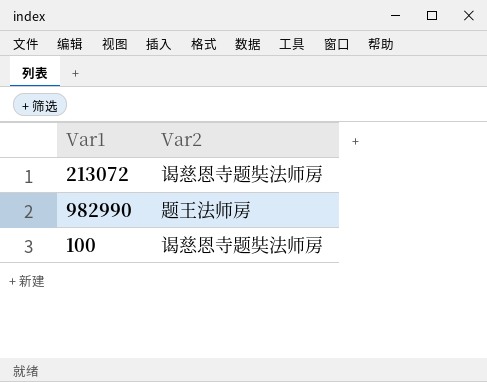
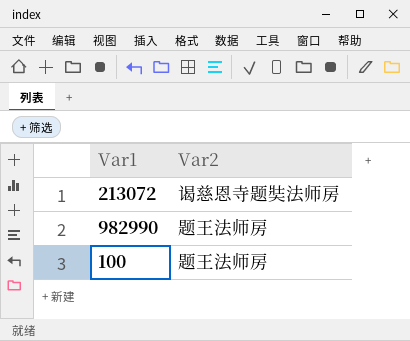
100 | Var2: 谒慈恩寺题奘法师房 -> 题王法师房

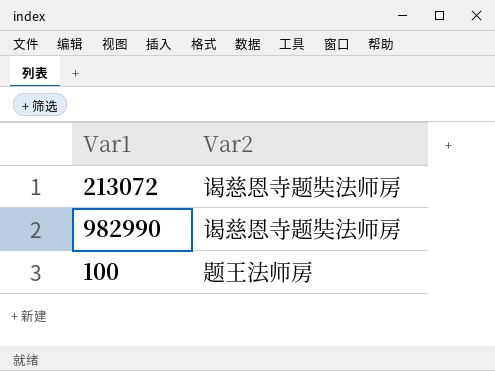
982990 | Var2: 题王法师房 -> 谒慈恩寺题奘法师房

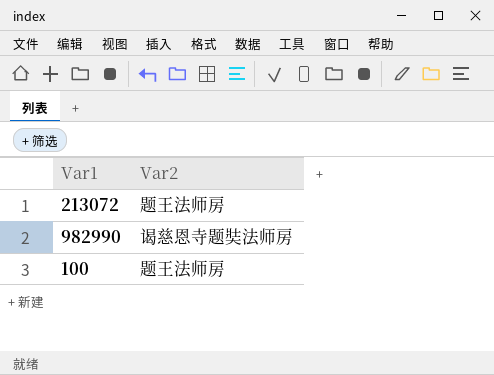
213072 | Var2: 谒慈恩寺题奘法师房 -> 题王法师房

